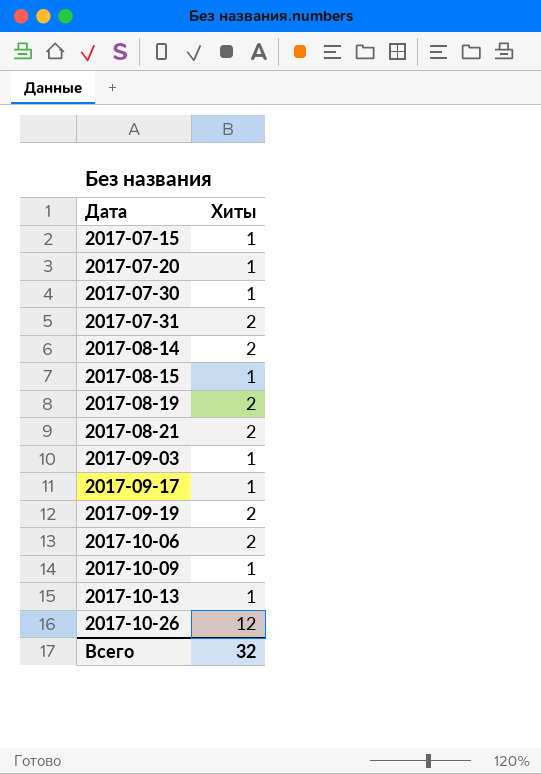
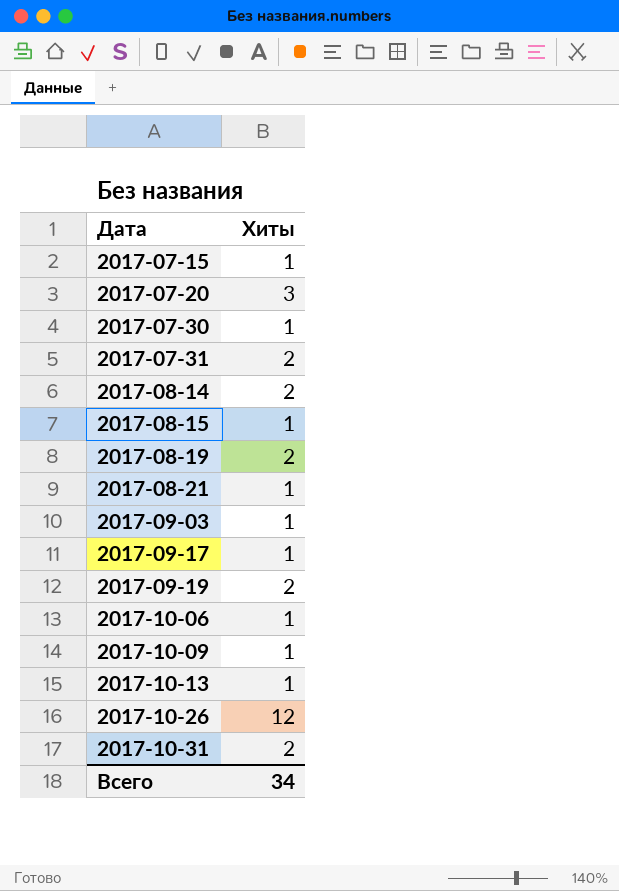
2017-07-20 | Хиты: 1 -> 3
2017-08-21 | Хиты: 2 -> 1
2017-10-06 | Хиты: 2 -> 1
row 2017-10-31: none -> 2
Всего | Хиты: 32 -> 34

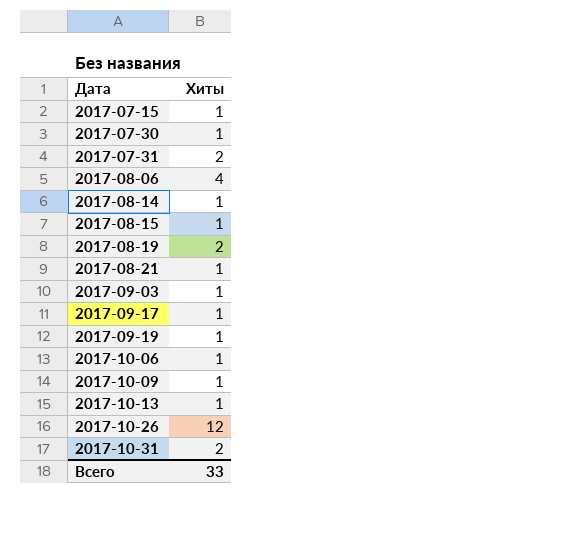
row 2017-07-20: 3 -> none
row 2017-08-06: none -> 4
2017-08-14 | Хиты: 2 -> 1
2017-09-19 | Хиты: 2 -> 1
Всего | Хиты: 34 -> 33

